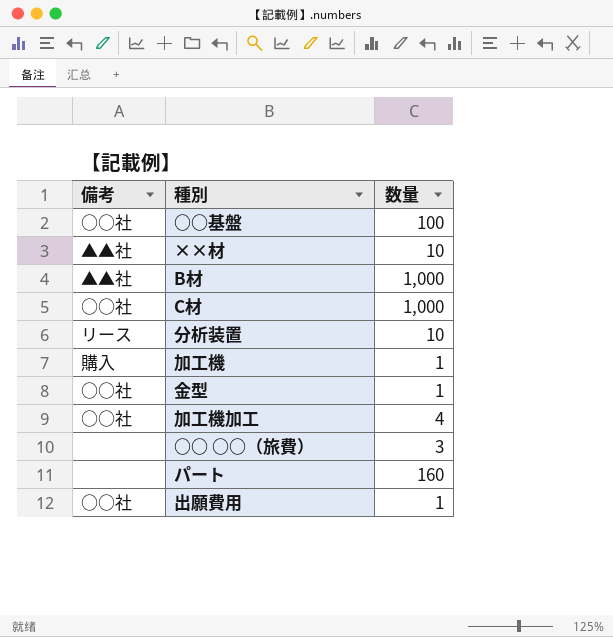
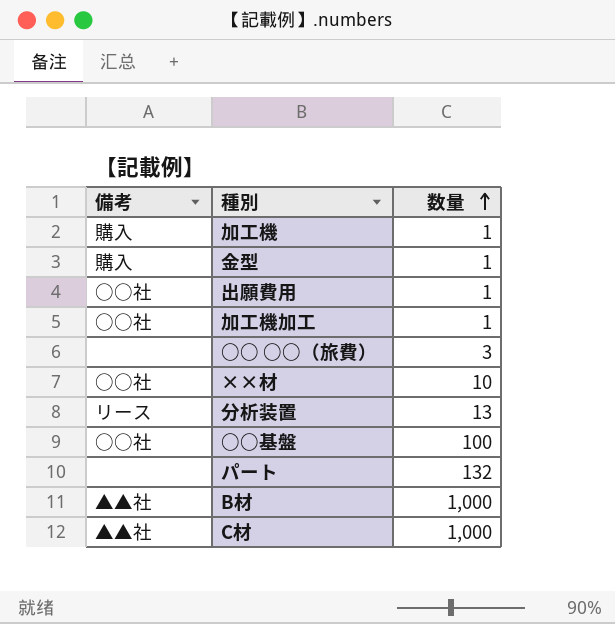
row order: none -> 数量 ascending
金型 | 備考: ○○社 -> 購入
加工機加工 | 数量: 4 -> 1
××材 | 備考: ▲▲社 -> ○○社
分析装置 | 数量: 10 -> 13
パート | 数量: 160 -> 132
C材 | 備考: ○○社 -> ▲▲社

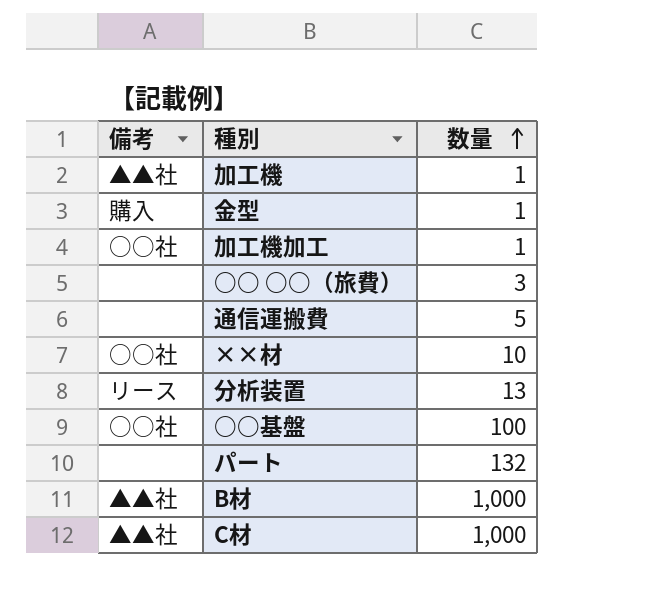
row 出願費用: ○○社 | 1 -> none
加工機 | 備考: 購入 -> ▲▲社
row 通信運搬費: none -> none | 5

